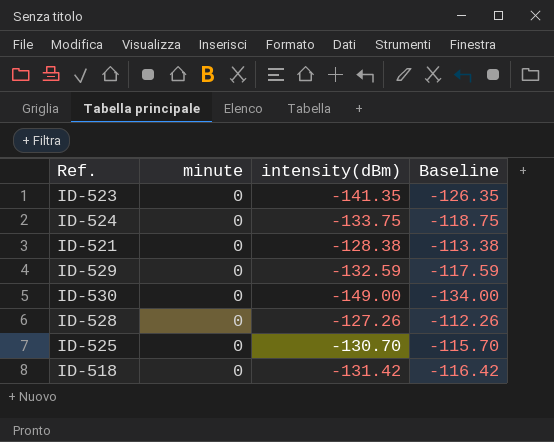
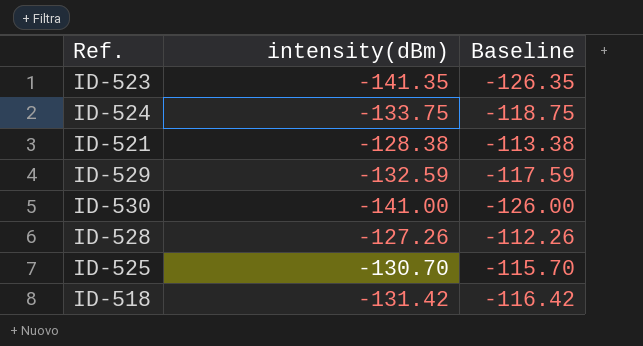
column minute | position: 2 -> none
ID-530 | intensity(dBm): -149.00 -> -141.00
ID-530 | Baseline: -134.00 -> -126.00

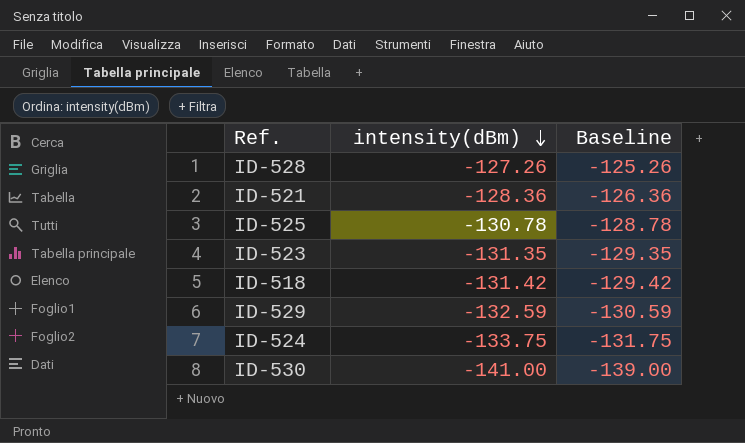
row order: none -> intensity(dBm) descending
column Baseline | formula: [intensity(dBm)] + 15 -> [intensity(dBm)] + 2
ID-521 | intensity(dBm): -128.38 -> -128.36
ID-525 | intensity(dBm): -130.70 -> -130.78
ID-523 | intensity(dBm): -141.35 -> -131.35

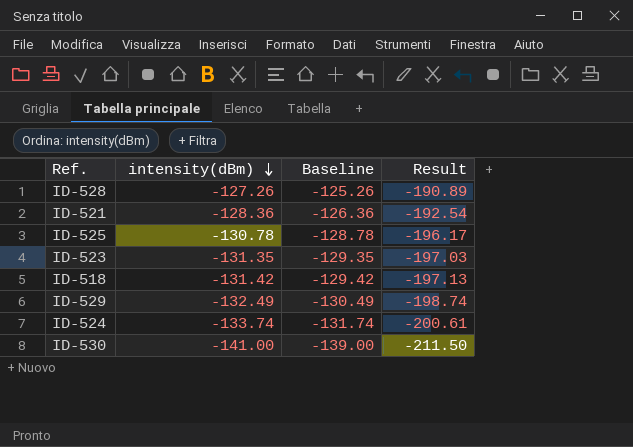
column Result | formula: none -> [intensity(dBm)] * 1.5
ID-529 | intensity(dBm): -132.59 -> -132.49
ID-529 | Baseline: -130.59 -> -130.49
ID-524 | intensity(dBm): -133.75 -> -133.74
ID-524 | Baseline: -131.75 -> -131.74

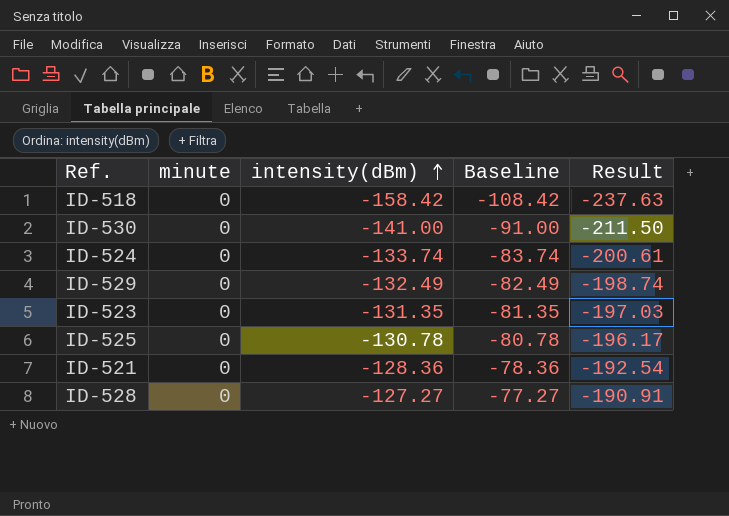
row order: intensity(dBm) descending -> intensity(dBm) ascending
column minute | position: none -> 2
column Baseline | formula: [intensity(dBm)] + 2 -> [intensity(dBm)] + 50
ID-518 | intensity(dBm): -131.42 -> -158.42
ID-518 | Result: -197.13 -> -237.63
ID-528 | intensity(dBm): -127.26 -> -127.27
ID-528 | Result: -190.89 -> -190.91

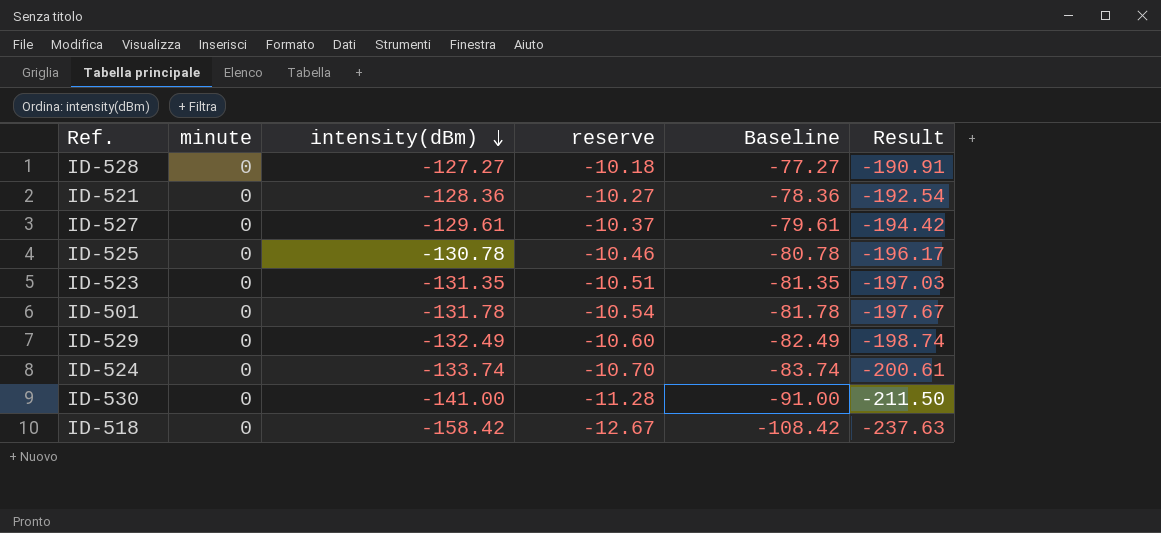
row order: intensity(dBm) ascending -> intensity(dBm) descending
column reserve | formula: none -> [intensity(dBm)] * 0.08
row ID-527: none -> 0 | -129.61 | -10.37 | -79.61 | -194.42
row ID-501: none -> 0 | -131.78 | -10.54 | -81.78 | -197.67

